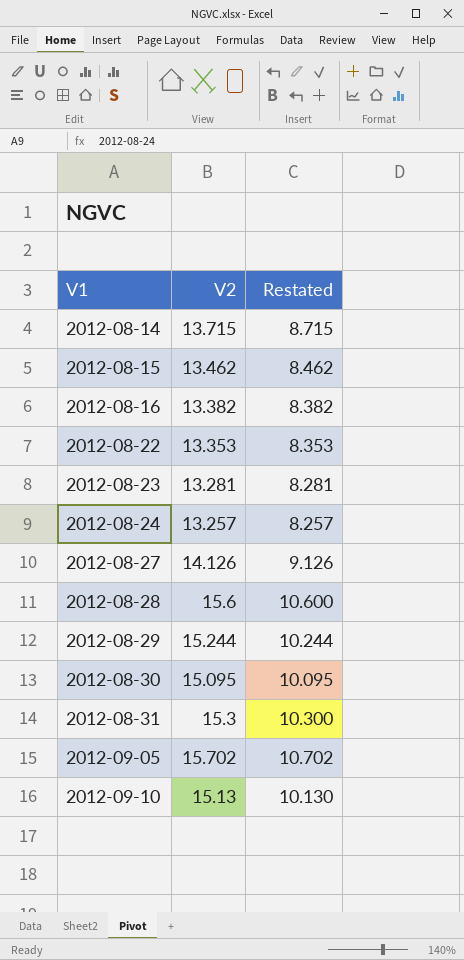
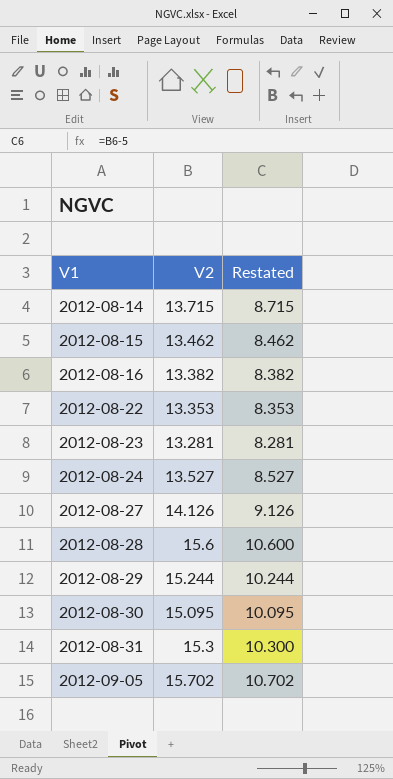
row 2012-09-10: 15.13 | 10.130 -> none
2012-08-24 | V2: 13.257 -> 13.527
2012-08-24 | Restated: 8.257 -> 8.527

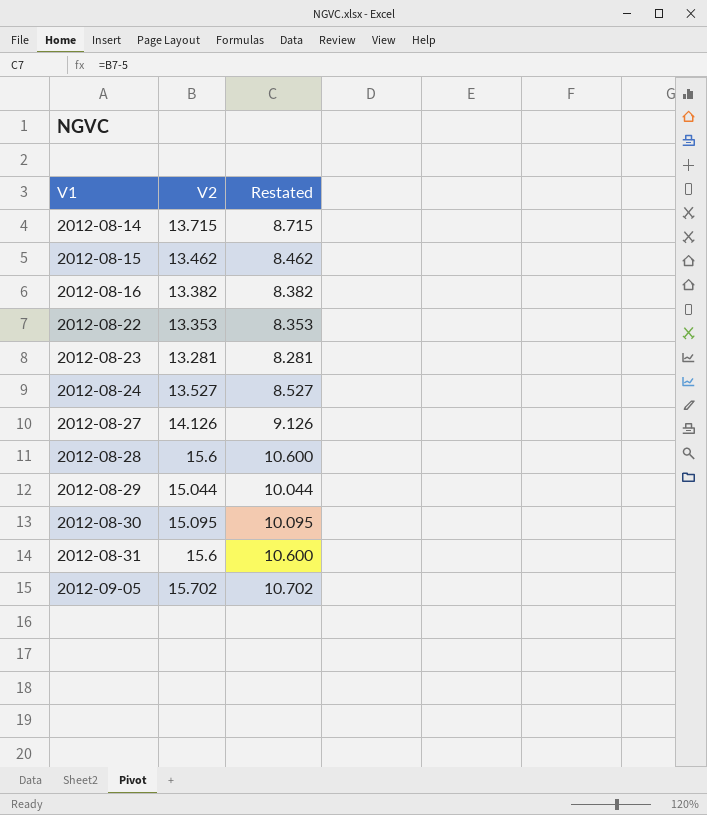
2012-08-29 | V2: 15.244 -> 15.044
2012-08-29 | Restated: 10.244 -> 10.044
2012-08-31 | V2: 15.3 -> 15.6
2012-08-31 | Restated: 10.300 -> 10.600

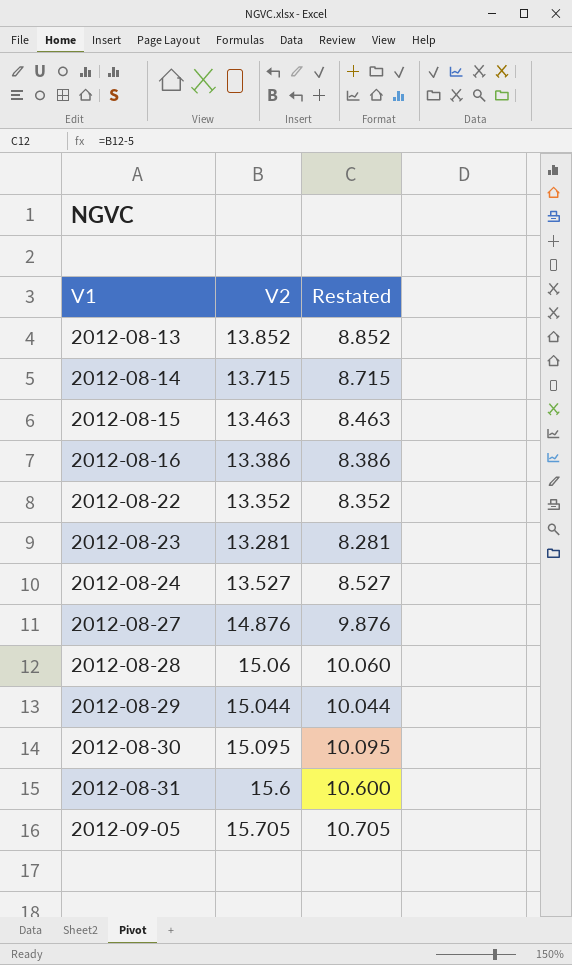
row 2012-08-13: none -> 13.852 | 8.852
2012-08-15 | V2: 13.462 -> 13.463
2012-08-15 | Restated: 8.462 -> 8.463
2012-08-16 | V2: 13.382 -> 13.386
2012-08-16 | Restated: 8.382 -> 8.386
2012-08-22 | V2: 13.353 -> 13.352
2012-08-22 | Restated: 8.353 -> 8.352
2012-08-27 | V2: 14.126 -> 14.876
2012-08-27 | Restated: 9.126 -> 9.876
2012-08-28 | V2: 15.6 -> 15.06
2012-08-28 | Restated: 10.600 -> 10.060
2012-09-05 | V2: 15.702 -> 15.705
2012-09-05 | Restated: 10.702 -> 10.705

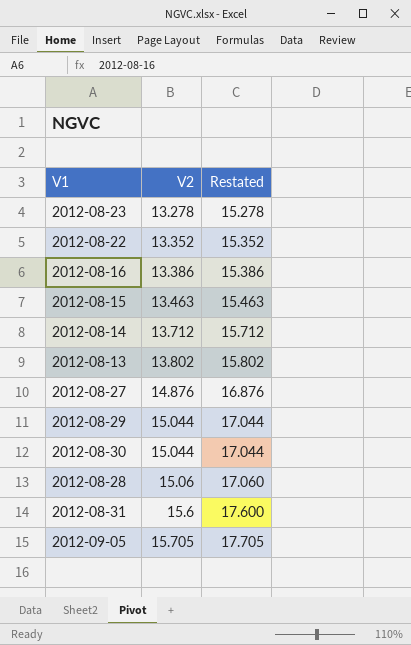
row order: V1 ascending -> V2 ascending
column Restated | formula: [V2] - 5 -> [V2] + 2
row 2012-08-24: 13.527 | 8.527 -> none
2012-08-23 | V2: 13.281 -> 13.278
2012-08-14 | V2: 13.715 -> 13.712
2012-08-13 | V2: 13.852 -> 13.802
2012-08-30 | V2: 15.095 -> 15.044

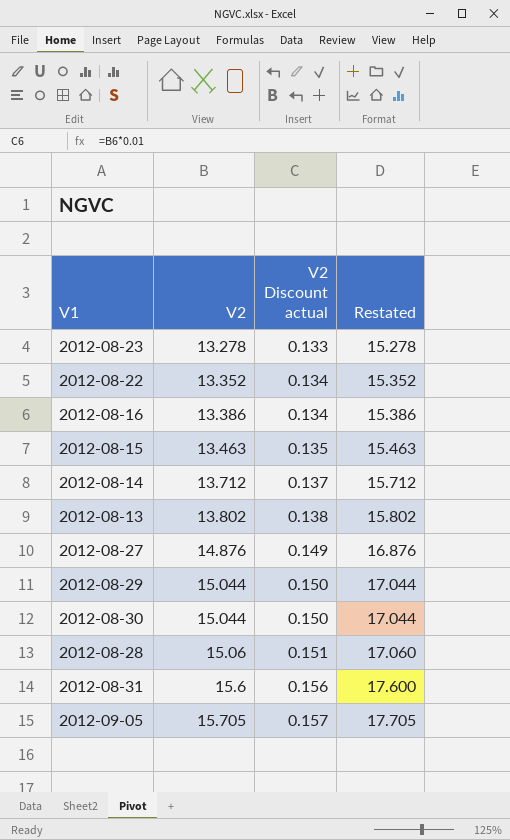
column V2 Discount actual | formula: none -> [V2] * 0.01

